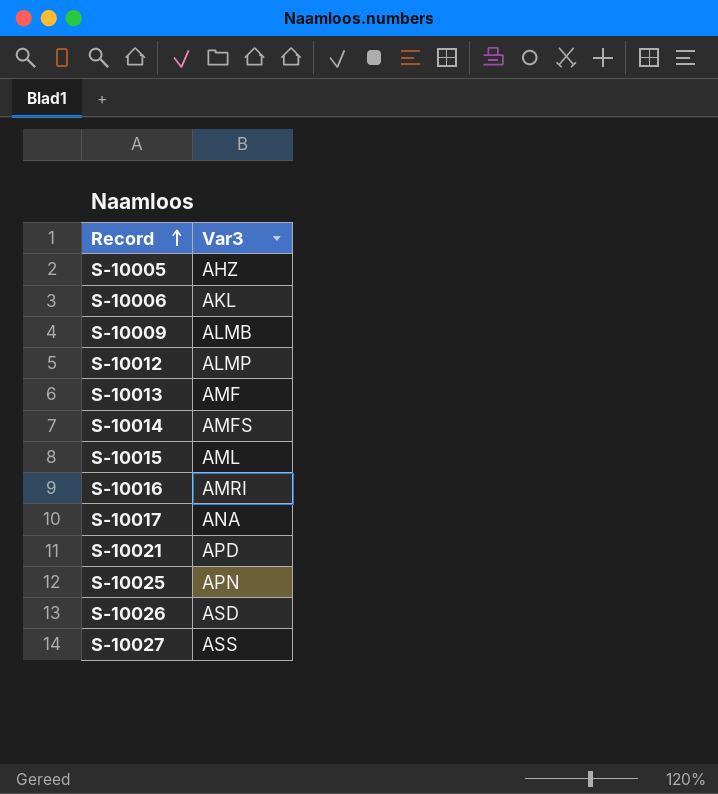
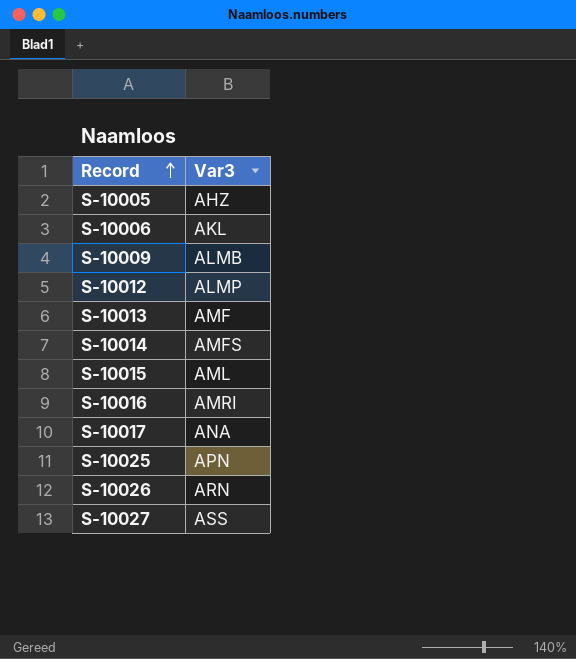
row S-10021: APD -> none
S-10026 | Var3: ASD -> ARN

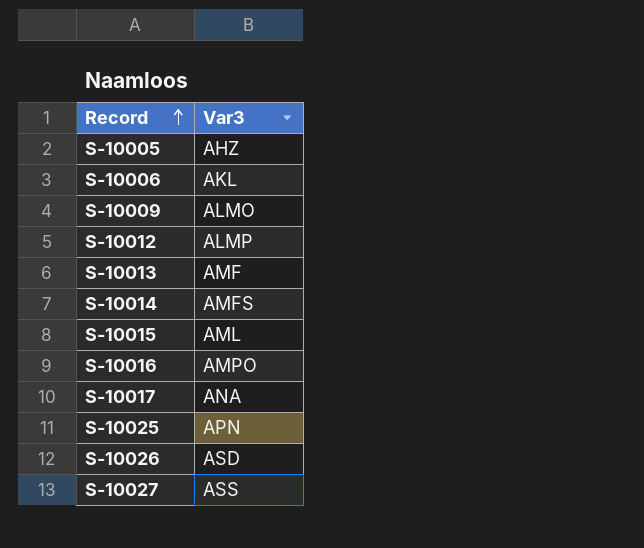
S-10009 | Var3: ALMB -> ALMO
S-10016 | Var3: AMRI -> AMPO
S-10026 | Var3: ARN -> ASD

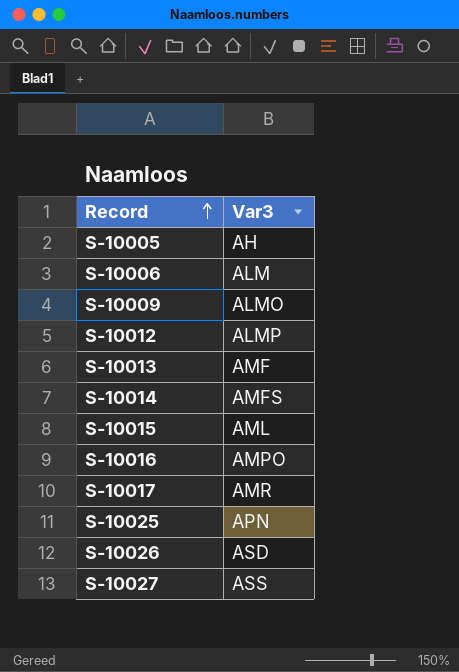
S-10005 | Var3: AHZ -> AH
S-10006 | Var3: AKL -> ALM
S-10017 | Var3: ANA -> AMR

